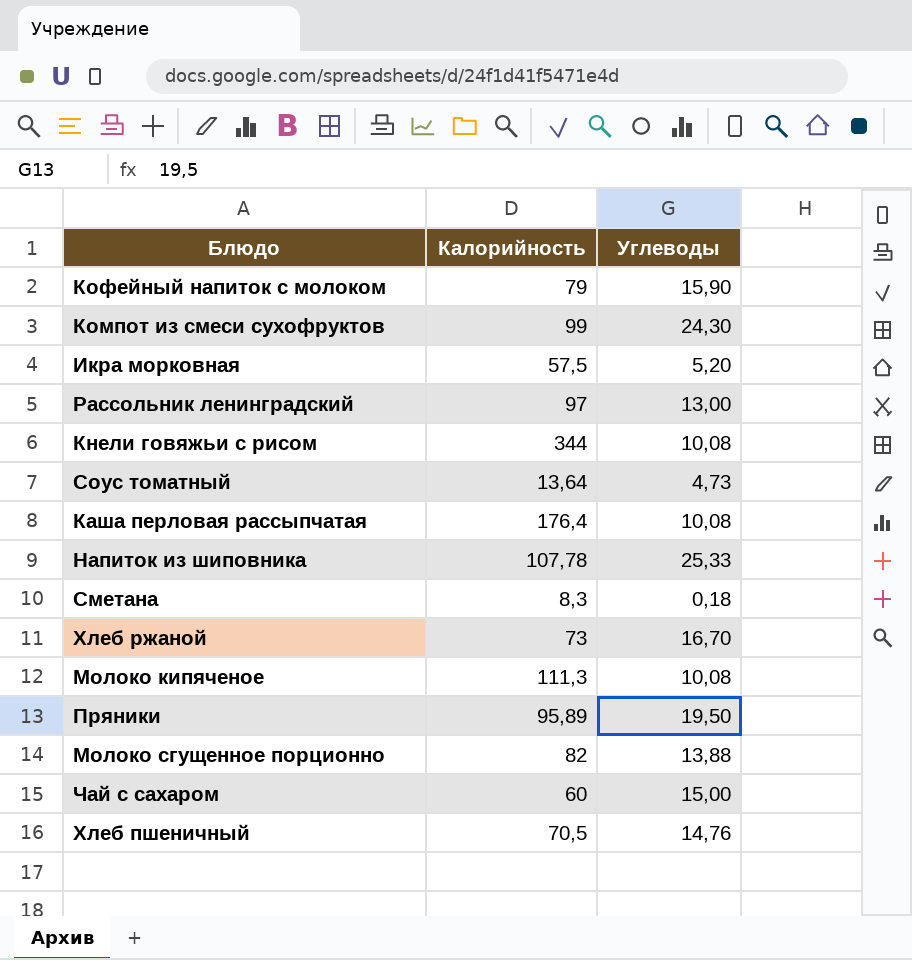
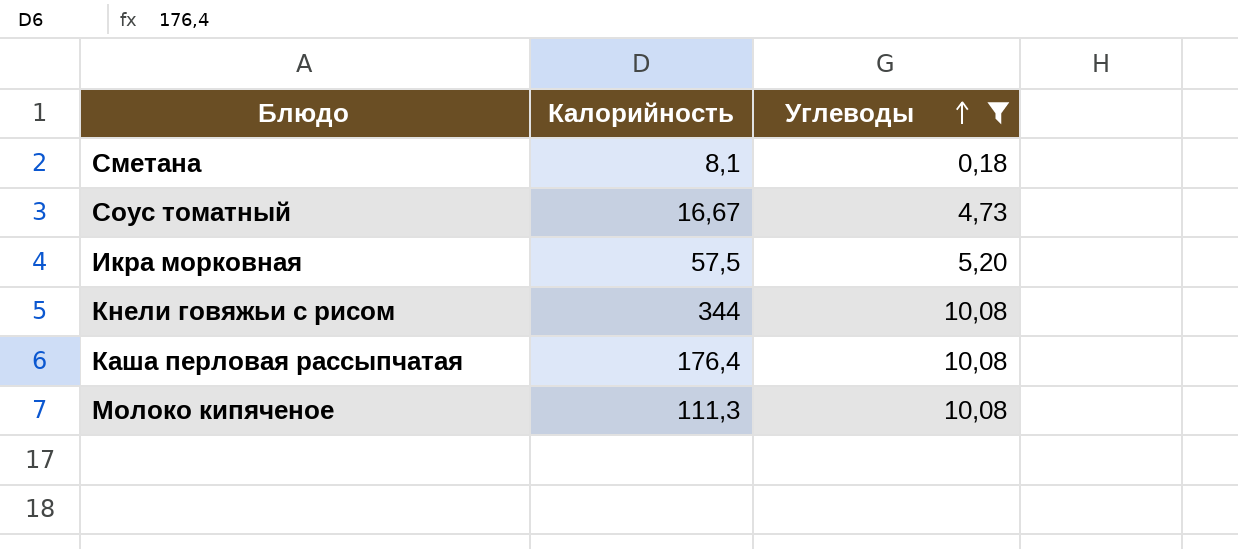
filter: none -> Углеводы <= 10,08
row order: none -> Углеводы ascending
Сметана | Калорийность: 8,3 -> 8,1
Соус томатный | Калорийность: 13,64 -> 16,67

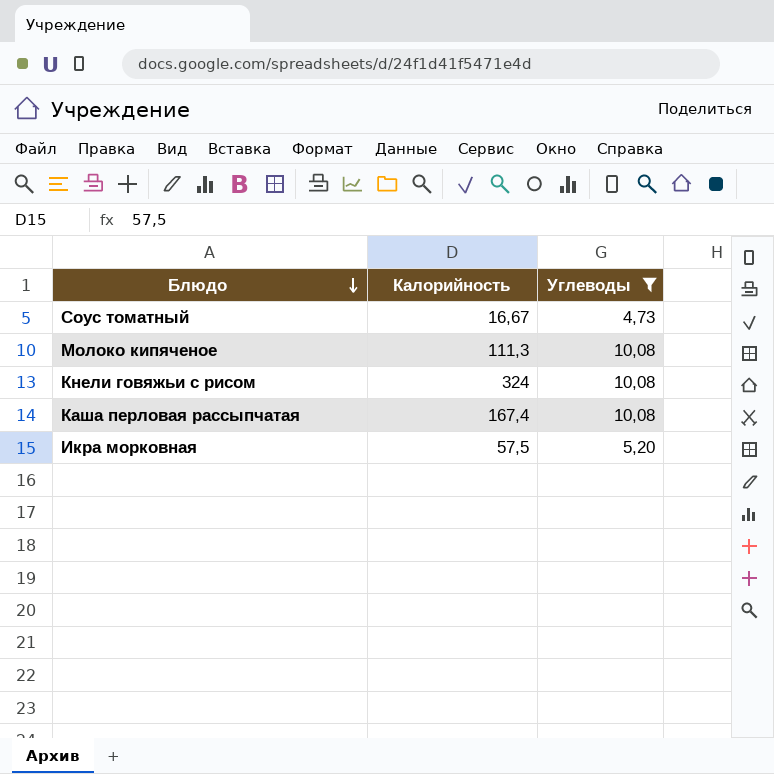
row order: Углеводы ascending -> Блюдо descending
row Сметана: 8,1 | 0,18 -> none
Кнели говяжьи с рисом | Калорийность: 344 -> 324
Каша перловая рассыпчатая | Калорийность: 176,4 -> 167,4

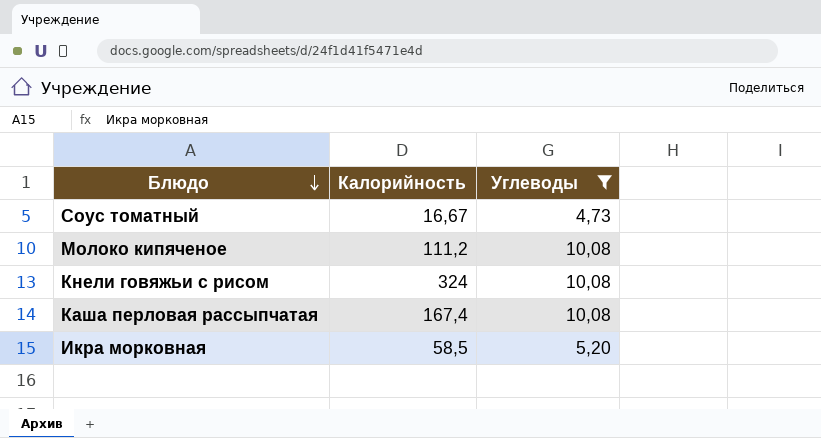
Молоко кипяченое | Калорийность: 111,3 -> 111,2
Икра морковная | Калорийность: 57,5 -> 58,5

